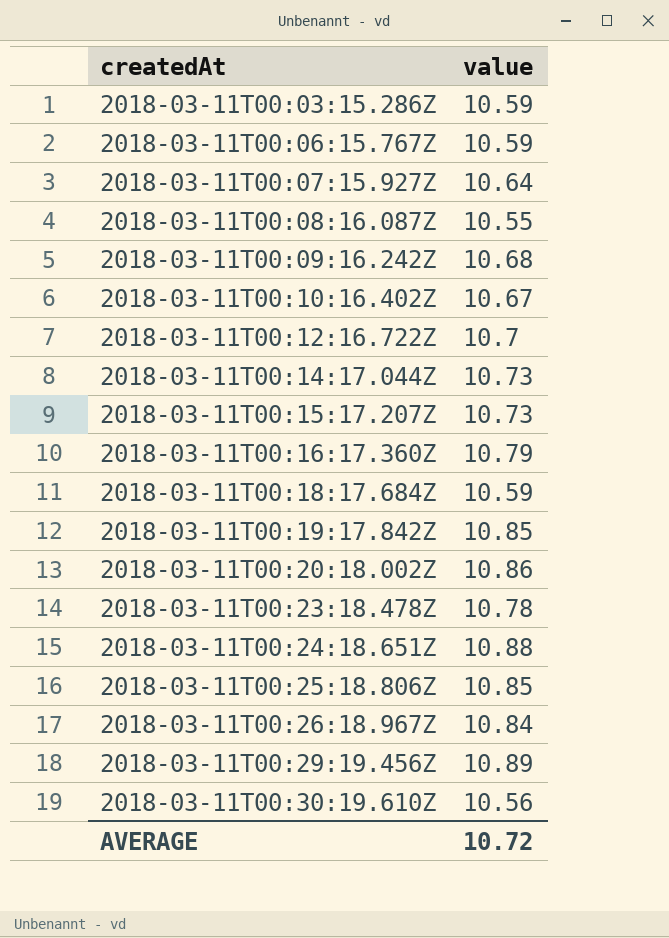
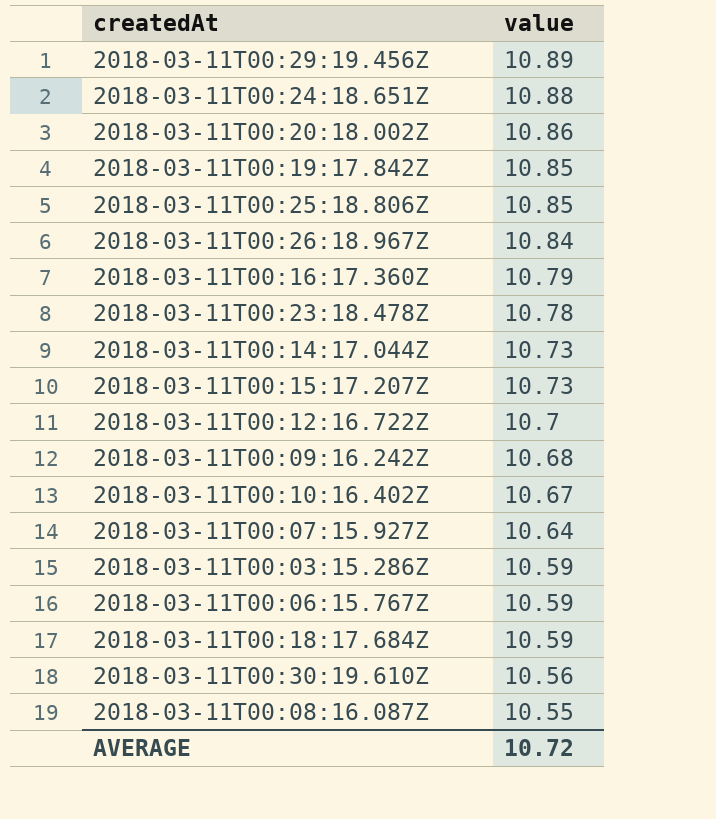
row order: createdAt ascending -> value descending

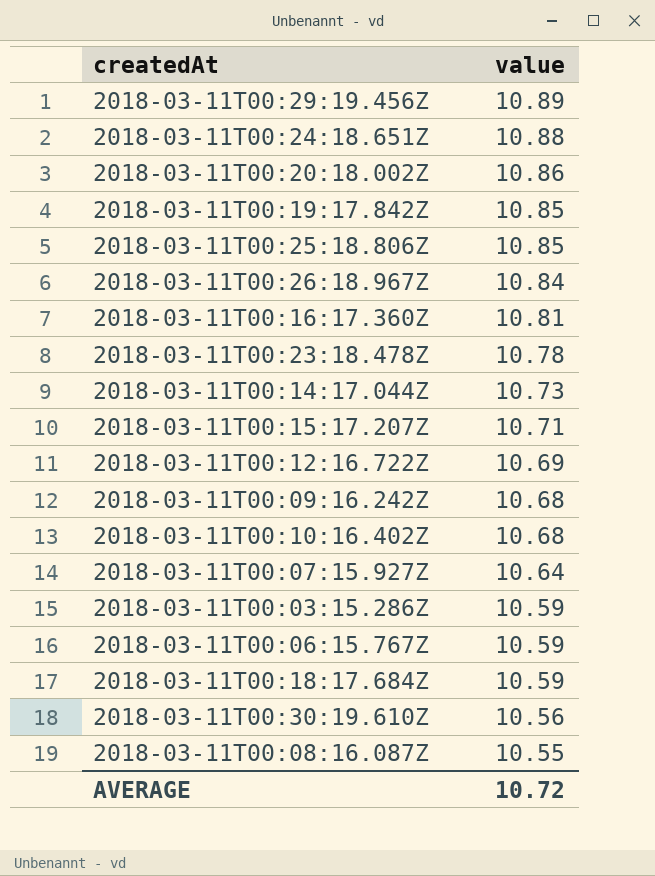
2018-03-11T00:16:17.360Z | value: 10.79 -> 10.81
2018-03-11T00:15:17.207Z | value: 10.73 -> 10.71
2018-03-11T00:12:16.722Z | value: 10.7 -> 10.69
2018-03-11T00:10:16.402Z | value: 10.67 -> 10.68

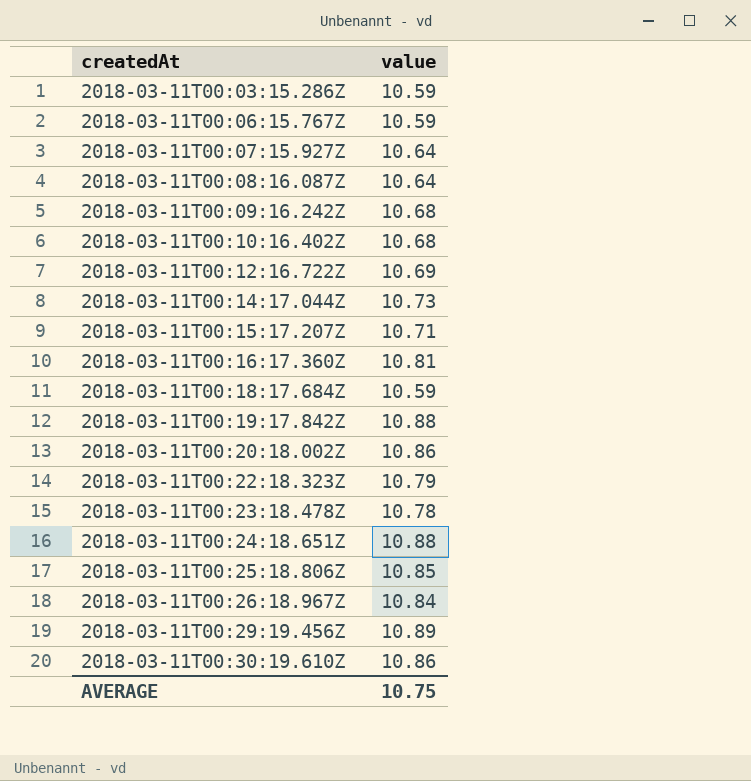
row order: value descending -> createdAt ascending
2018-03-11T00:08:16.087Z | value: 10.55 -> 10.64
2018-03-11T00:19:17.842Z | value: 10.85 -> 10.88
row 2018-03-11T00:22:18.323Z: none -> 10.79
2018-03-11T00:30:19.610Z | value: 10.56 -> 10.86
AVERAGE | value: 10.72 -> 10.75

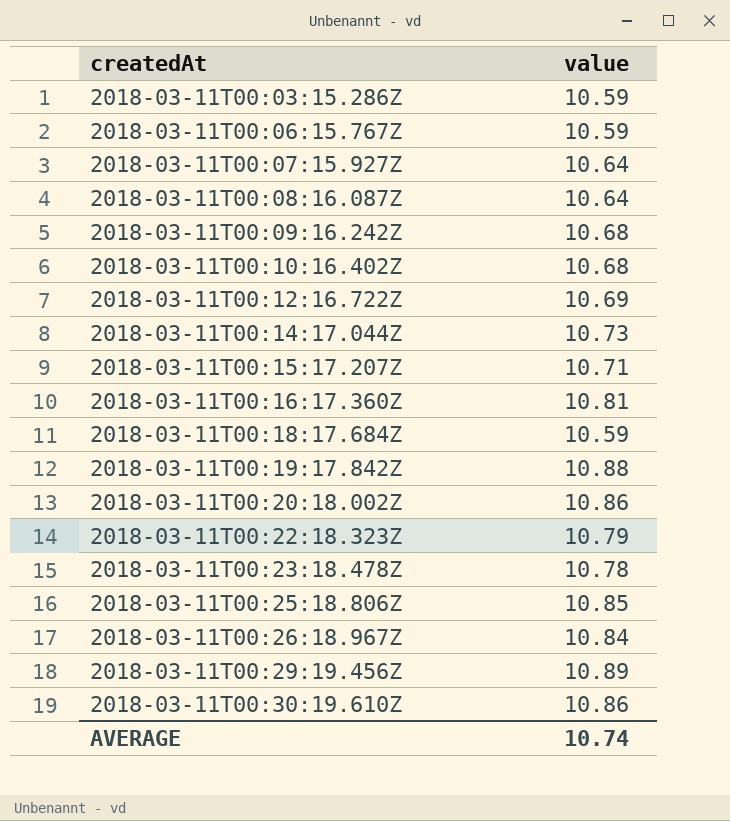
row 2018-03-11T00:24:18.651Z: 10.88 -> none
AVERAGE | value: 10.75 -> 10.74

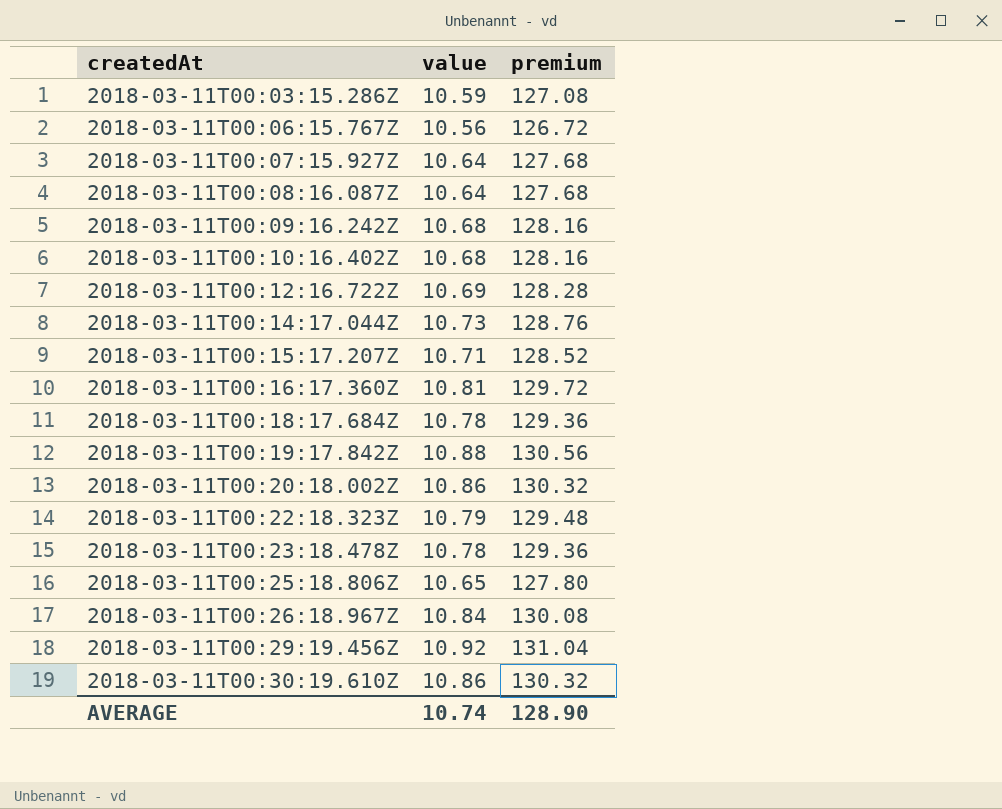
column premium | formula: none -> [value] * 12
2018-03-11T00:06:15.767Z | value: 10.59 -> 10.56
2018-03-11T00:18:17.684Z | value: 10.59 -> 10.78
2018-03-11T00:25:18.806Z | value: 10.85 -> 10.65
2018-03-11T00:29:19.456Z | value: 10.89 -> 10.92

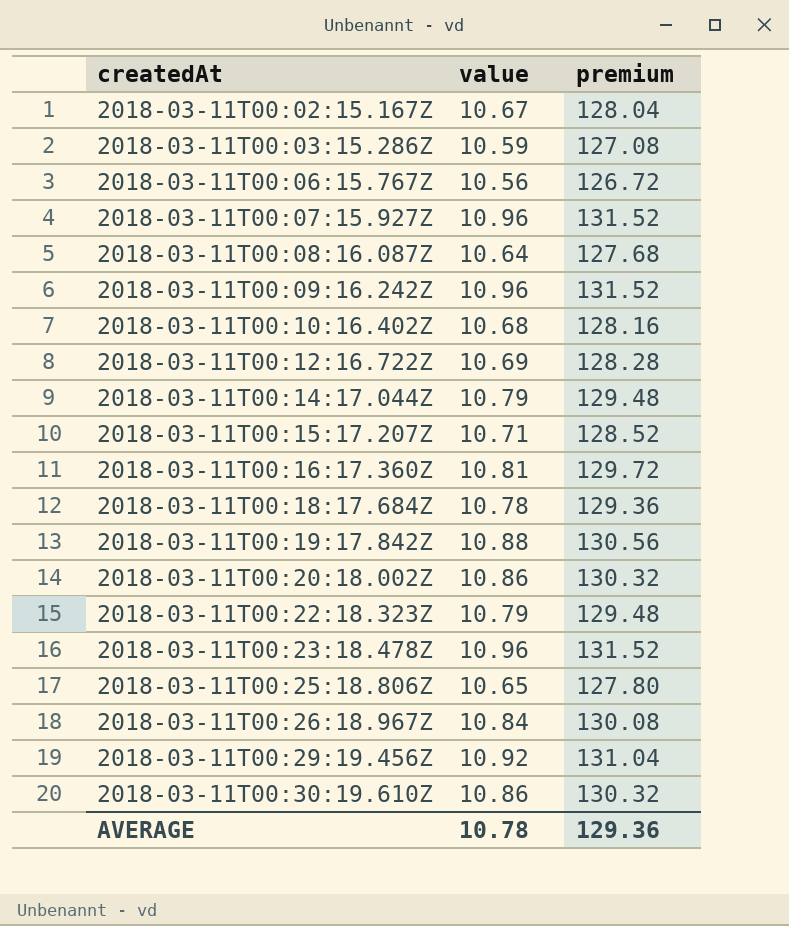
row 2018-03-11T00:02:15.167Z: none -> 10.67 | 128.04
2018-03-11T00:07:15.927Z | value: 10.64 -> 10.96
2018-03-11T00:07:15.927Z | premium: 127.68 -> 131.52
2018-03-11T00:09:16.242Z | value: 10.68 -> 10.96
2018-03-11T00:09:16.242Z | premium: 128.16 -> 131.52
2018-03-11T00:14:17.044Z | value: 10.73 -> 10.79
2018-03-11T00:14:17.044Z | premium: 128.76 -> 129.48
2018-03-11T00:23:18.478Z | value: 10.78 -> 10.96
2018-03-11T00:23:18.478Z | premium: 129.36 -> 131.52
AVERAGE | value: 10.74 -> 10.78
AVERAGE | premium: 128.90 -> 129.36

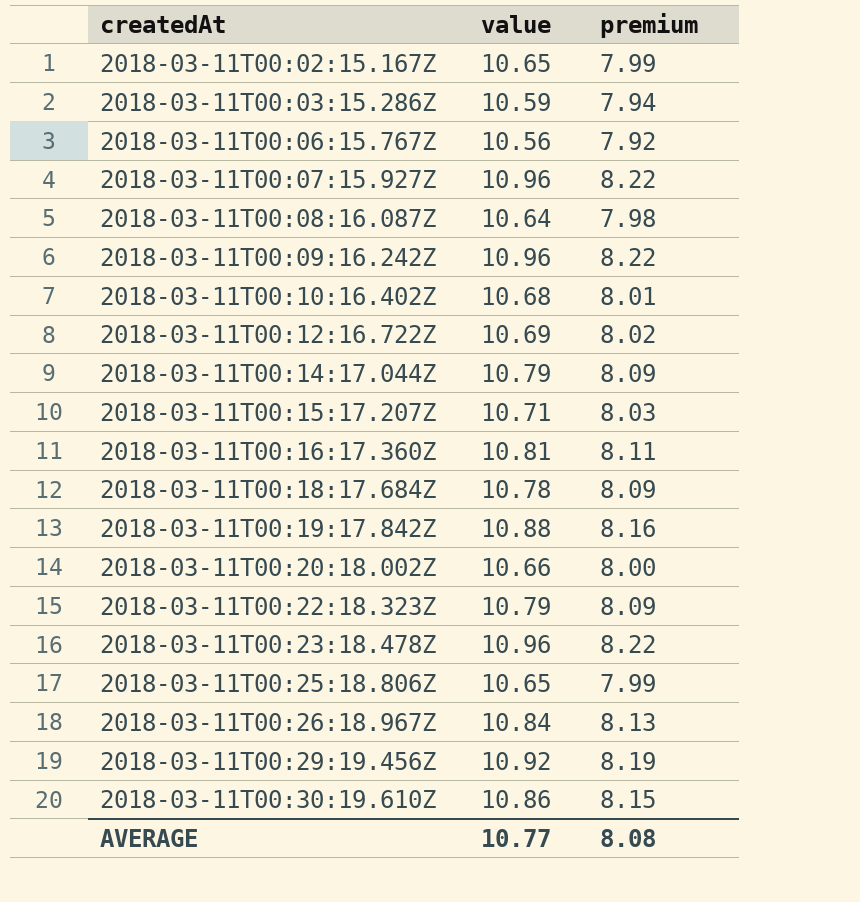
column premium | formula: [value] * 12 -> [value] * 0.75
2018-03-11T00:02:15.167Z | value: 10.67 -> 10.65
2018-03-11T00:20:18.002Z | value: 10.86 -> 10.66
AVERAGE | value: 10.78 -> 10.77
AVERAGE | premium: 129.36 -> 8.08

